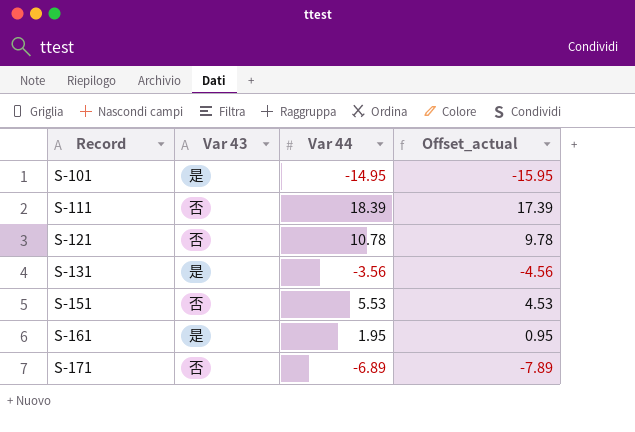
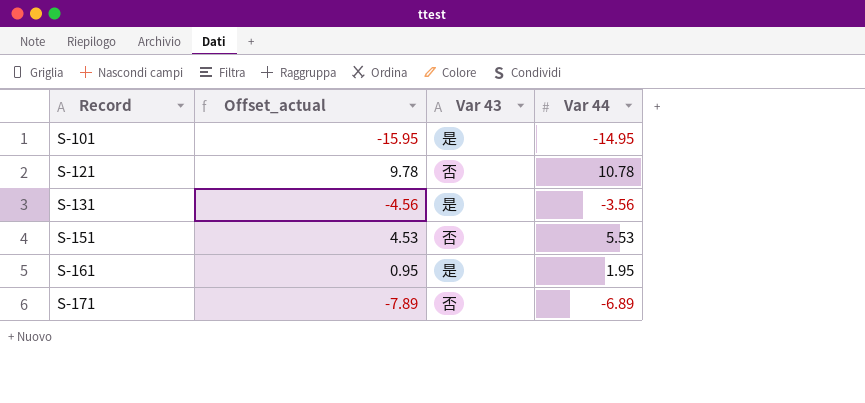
column Offset_actual | position: 4 -> 2
row S-111: 否 | 18.39 | 17.39 -> none

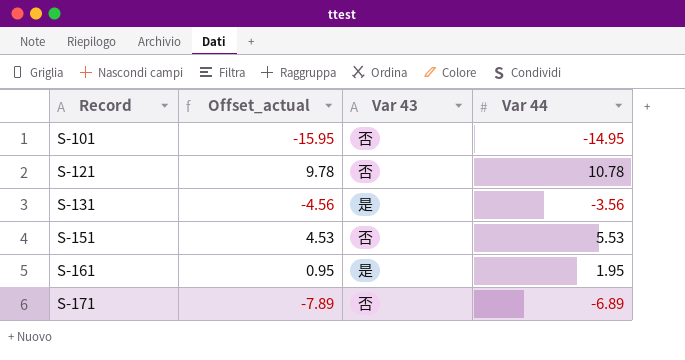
S-101 | Var 43: 是 -> 否

